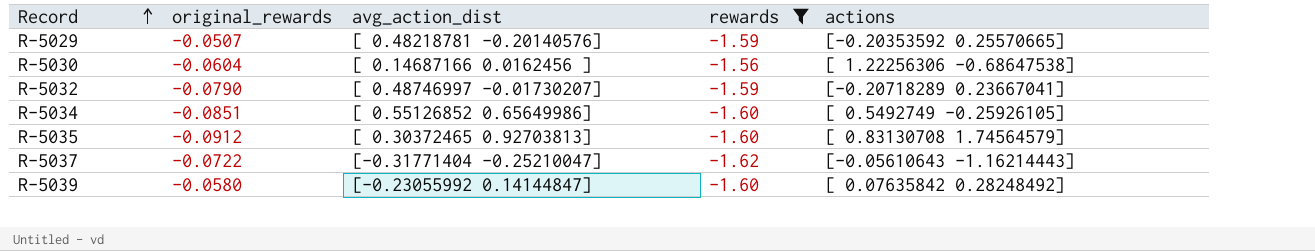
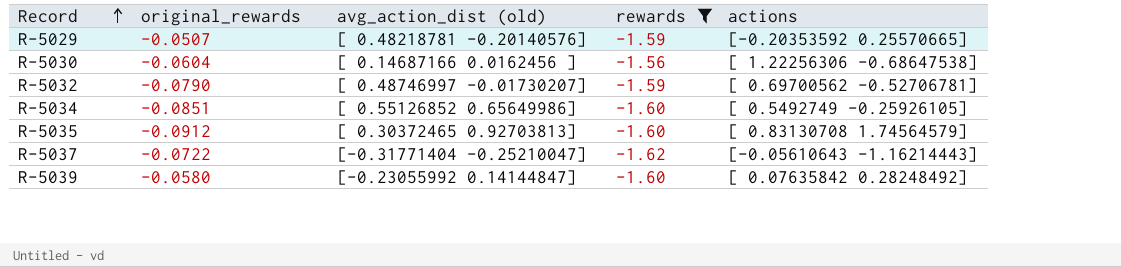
column name: avg_action_dist -> avg_action_dist (old)
R-5032 | actions: [-0.20718289 0.23667041] -> [ 0.69700562 -0.52706781]

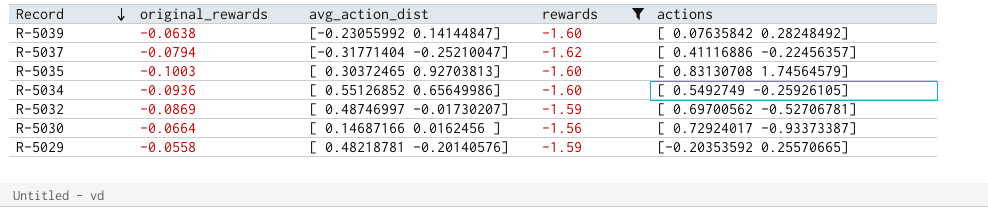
row order: Record ascending -> Record descending
column name: avg_action_dist (old) -> avg_action_dist
R-5039 | original_rewards: -0.0580 -> -0.0638
R-5037 | original_rewards: -0.0722 -> -0.0794
R-5037 | actions: [-0.05610643 -1.16214443] -> [ 0.41116886 -0.22456357]
R-5035 | original_rewards: -0.0912 -> -0.1003
R-5034 | original_rewards: -0.0851 -> -0.0936
R-5032 | original_rewards: -0.0790 -> -0.0869
R-5030 | original_rewards: -0.0604 -> -0.0664
R-5030 | actions: [ 1.22256306 -0.68647538] -> [ 0.72924017 -0.93373387]
R-5029 | original_rewards: -0.0507 -> -0.0558

